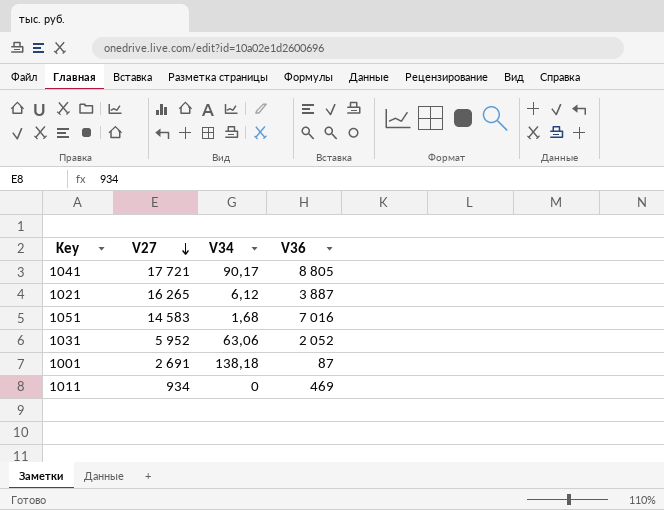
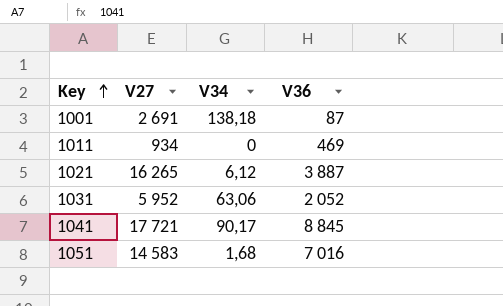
row order: V27 descending -> Key ascending
1041 | V36: 8 805 -> 8 845

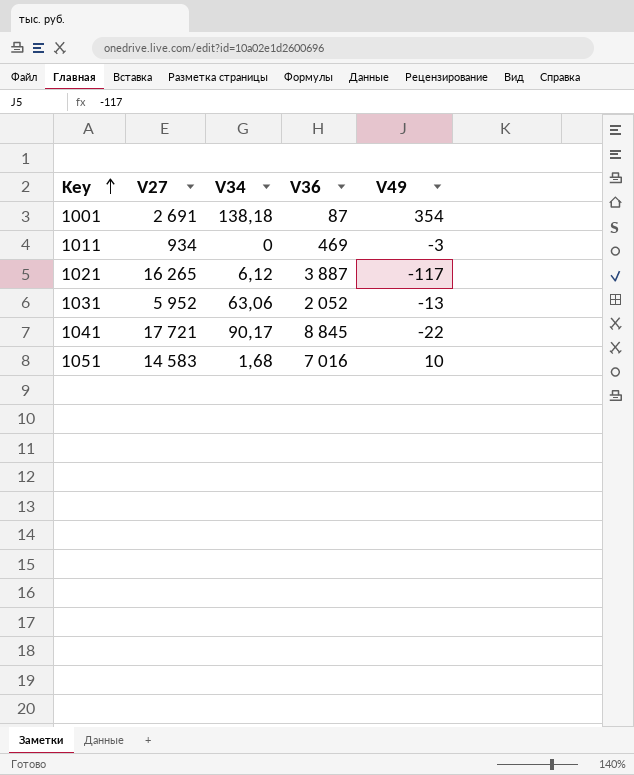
column V49 | position: none -> 5

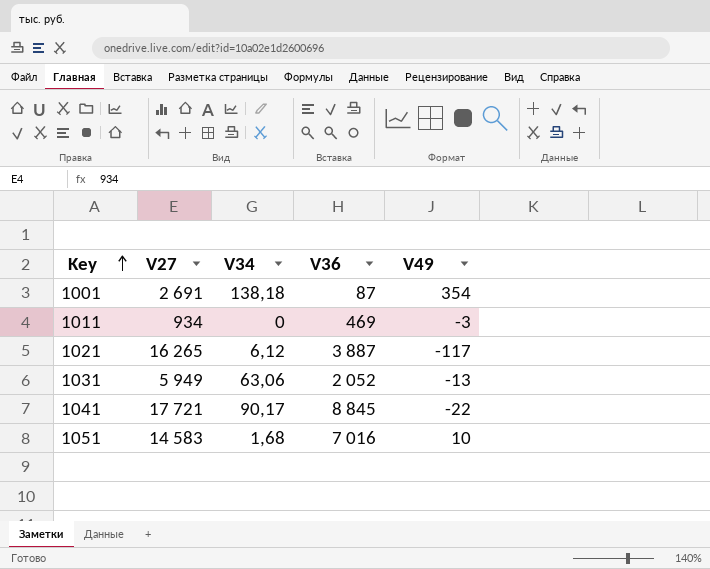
1031 | V27: 5 952 -> 5 949

